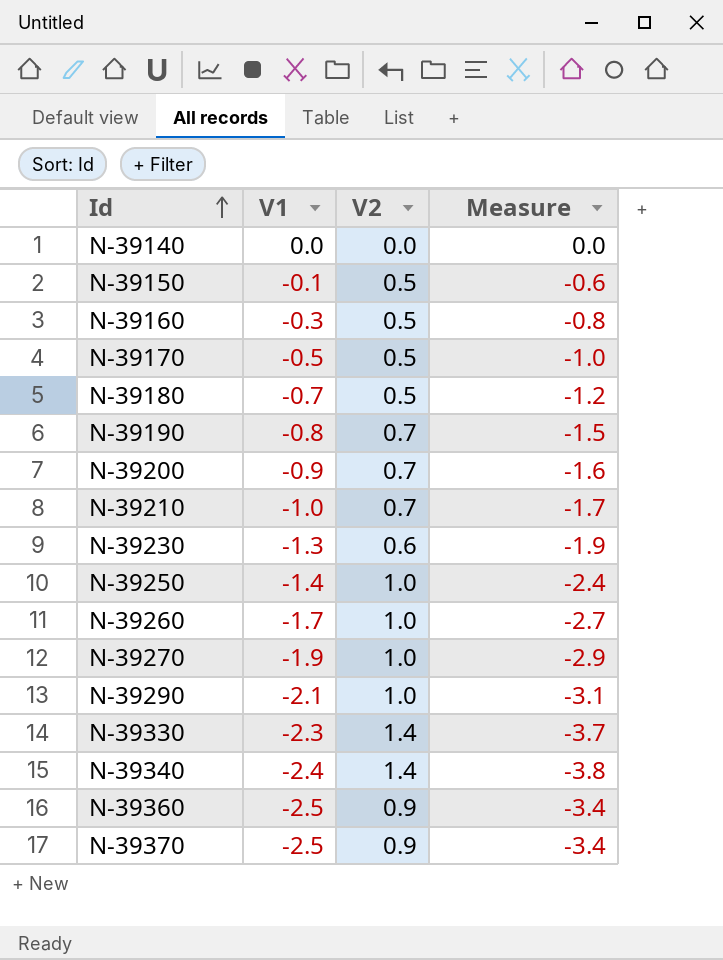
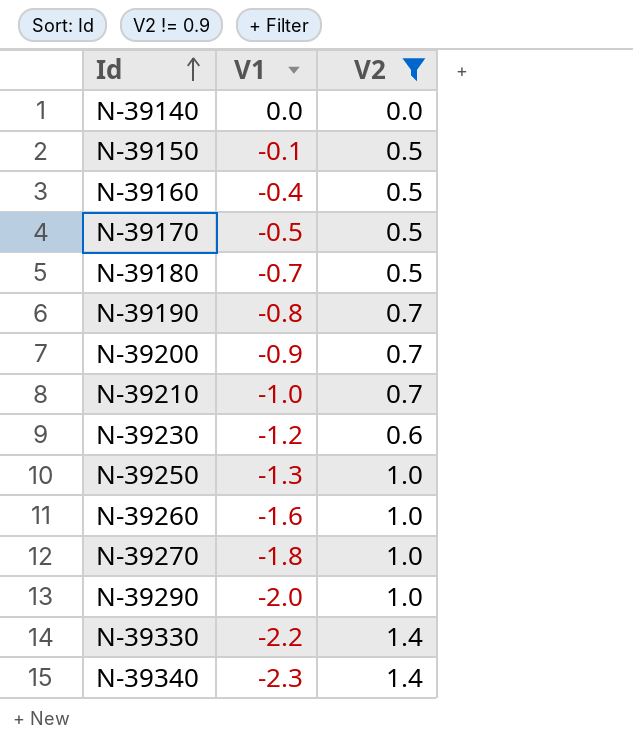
filter: none -> V2 != 0.9
column Measure | formula: [V1] - [V2] -> none
N-39160 | V1: -0.3 -> -0.4
N-39230 | V1: -1.3 -> -1.2
N-39250 | V1: -1.4 -> -1.3
N-39260 | V1: -1.7 -> -1.6
N-39270 | V1: -1.9 -> -1.8
N-39290 | V1: -2.1 -> -2.0
N-39330 | V1: -2.3 -> -2.2
N-39340 | V1: -2.4 -> -2.3

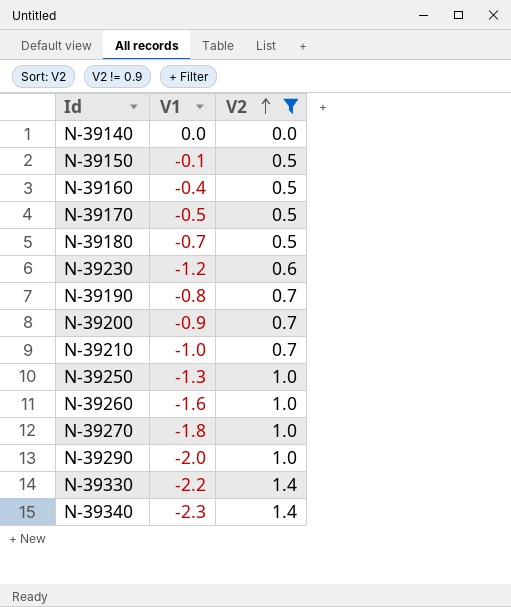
row order: Id ascending -> V2 ascending

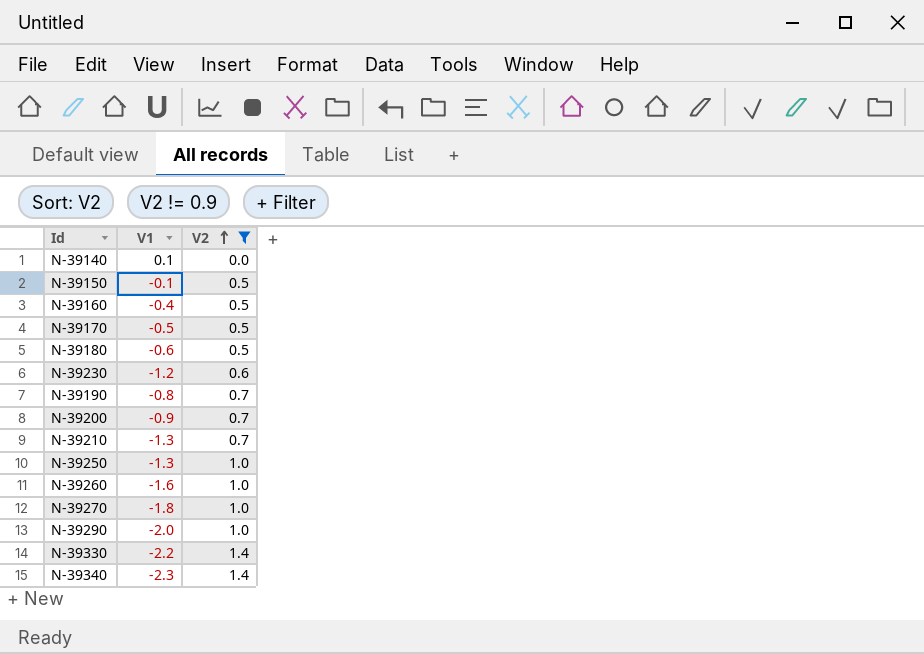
N-39140 | V1: 0.0 -> 0.1
N-39180 | V1: -0.7 -> -0.6
N-39210 | V1: -1.0 -> -1.3

